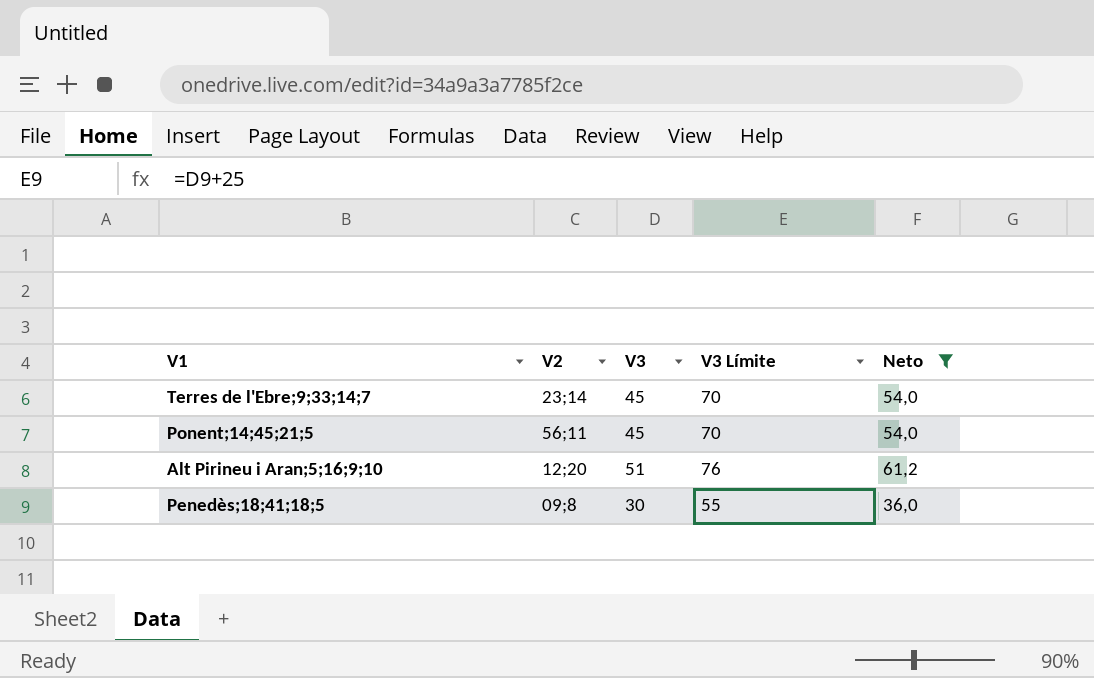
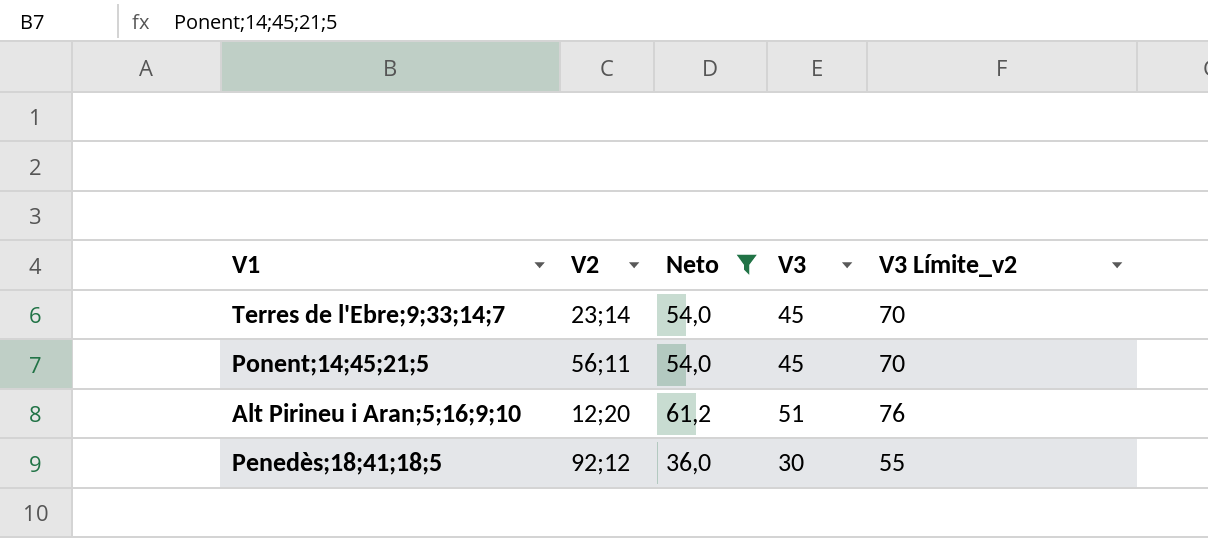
column Neto | position: 5 -> 3
column name: V3 Límite -> V3 Límite_v2
Penedès;18;41;18;5 | V2: 09;8 -> 92;12

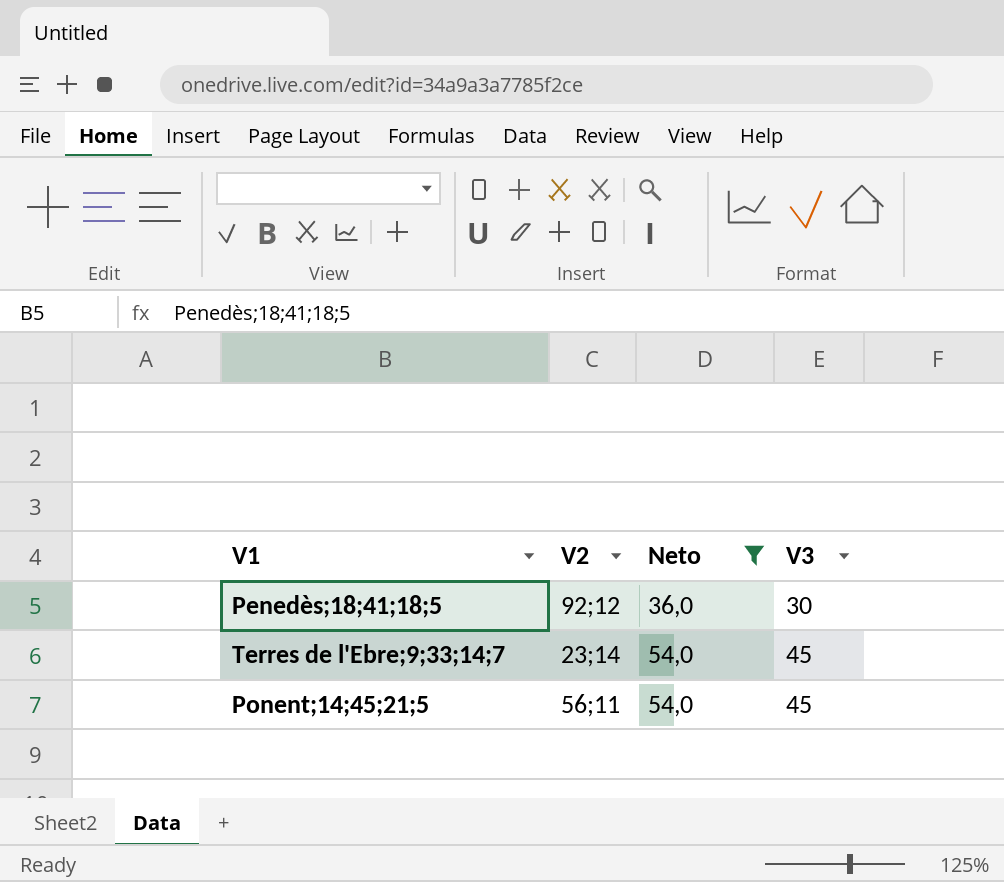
row order: none -> Neto ascending
column V3 Límite_v2 | formula: [V3] + 25 -> none
row Alt Pirineu i Aran;5;16;9;10: 12;20 | 61,2 | 51 | 76 -> none

